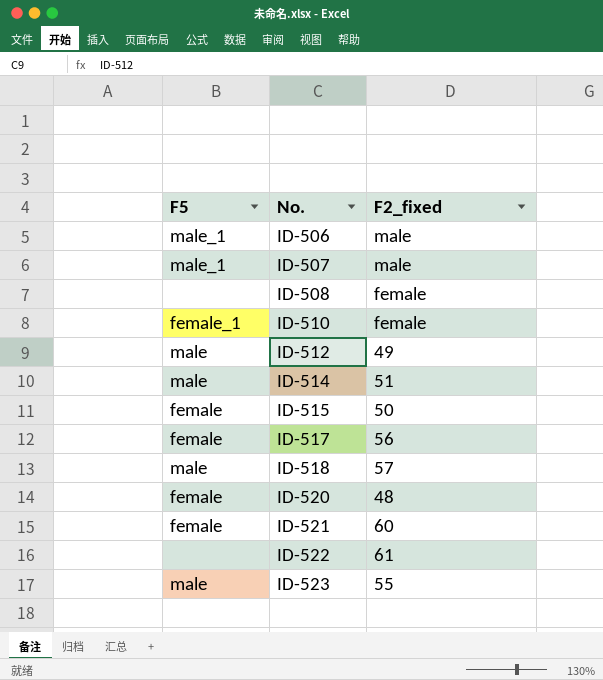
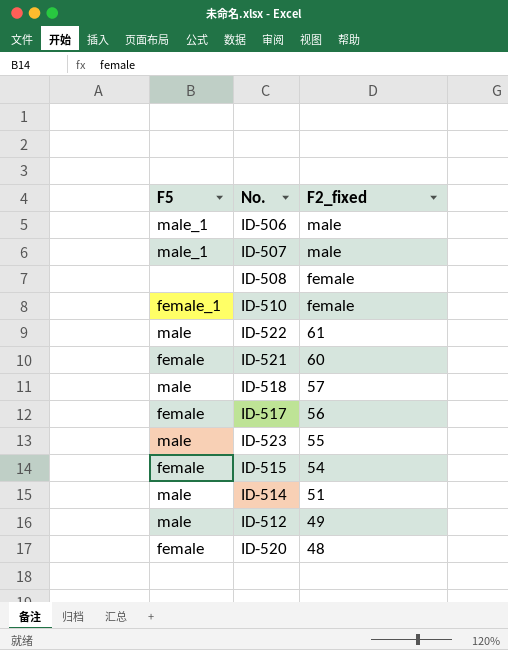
row order: No. ascending -> F2_fixed descending
ID-522 | F5: none -> male
ID-515 | F2_fixed: 50 -> 54

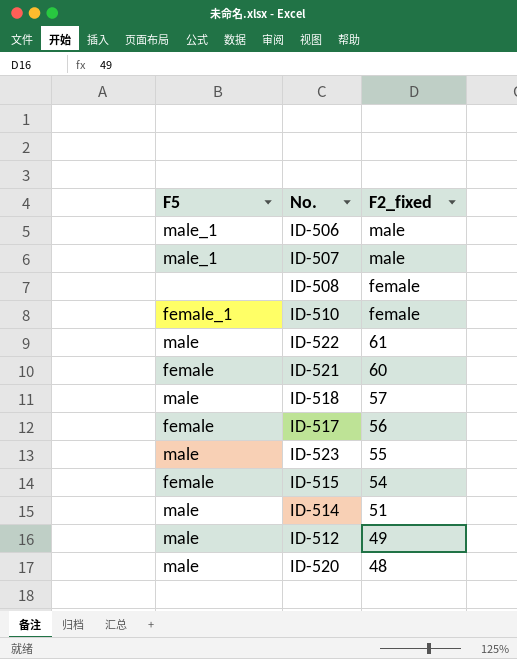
ID-520 | F5: female -> male

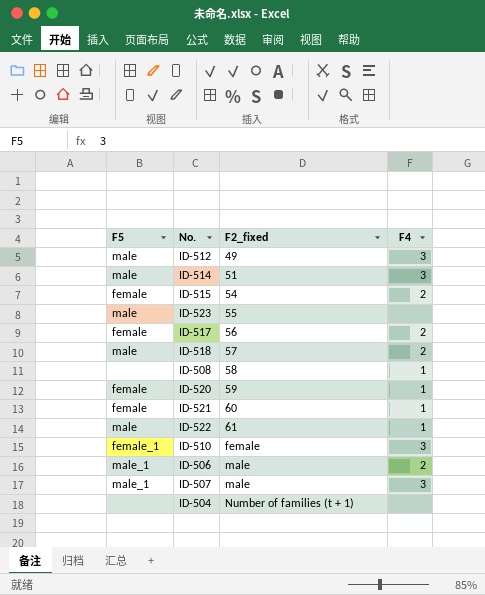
row order: F2_fixed descending -> F2_fixed ascending
column F4 | position: none -> 4
ID-508 | F2_fixed: female -> 58
ID-520 | F5: male -> female
ID-520 | F2_fixed: 48 -> 59
row ID-504: none -> none | Number of families (t + 1) | none

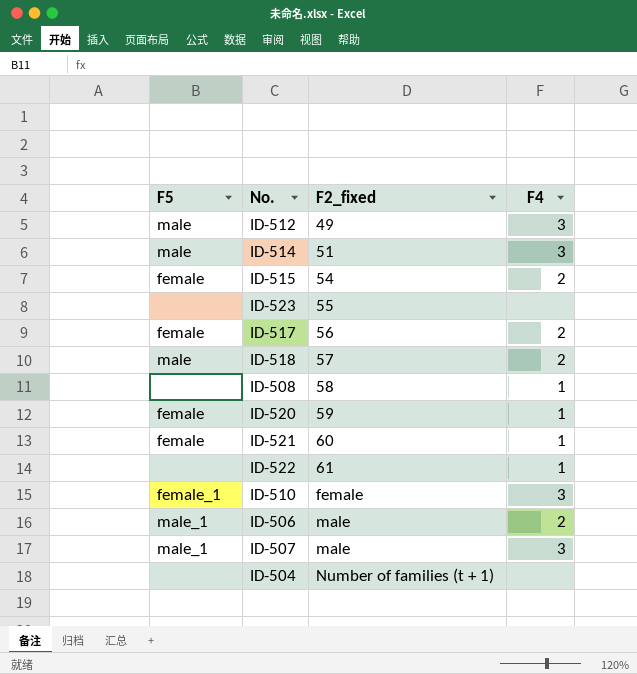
ID-523 | F5: male -> none
ID-522 | F5: male -> none

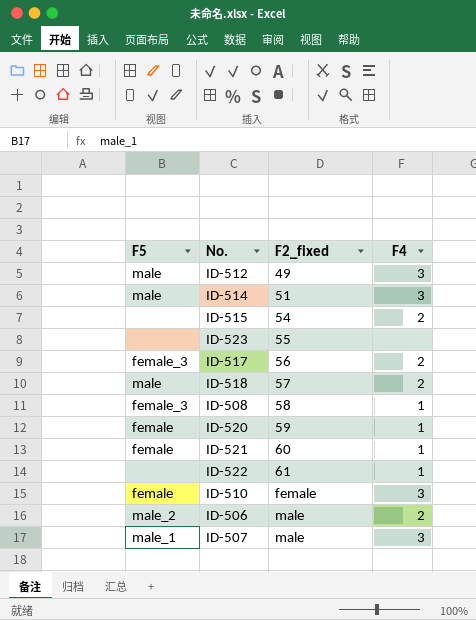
row ID-504: none | Number of families (t + 1) | none -> none
ID-515 | F5: female -> none
ID-517 | F5: female -> female_3
ID-508 | F5: none -> female_3
ID-510 | F5: female_1 -> female
ID-506 | F5: male_1 -> male_2

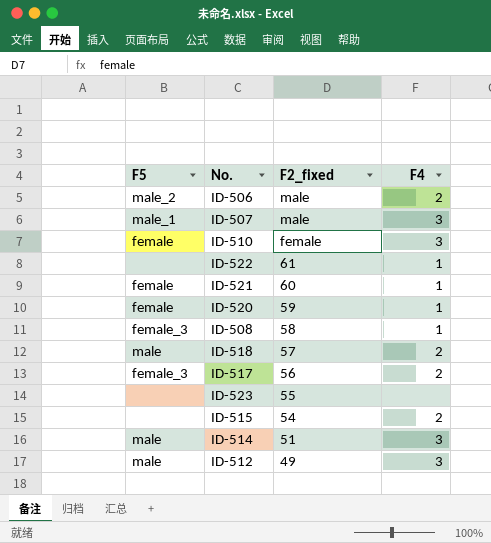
row order: F2_fixed ascending -> F2_fixed descending

